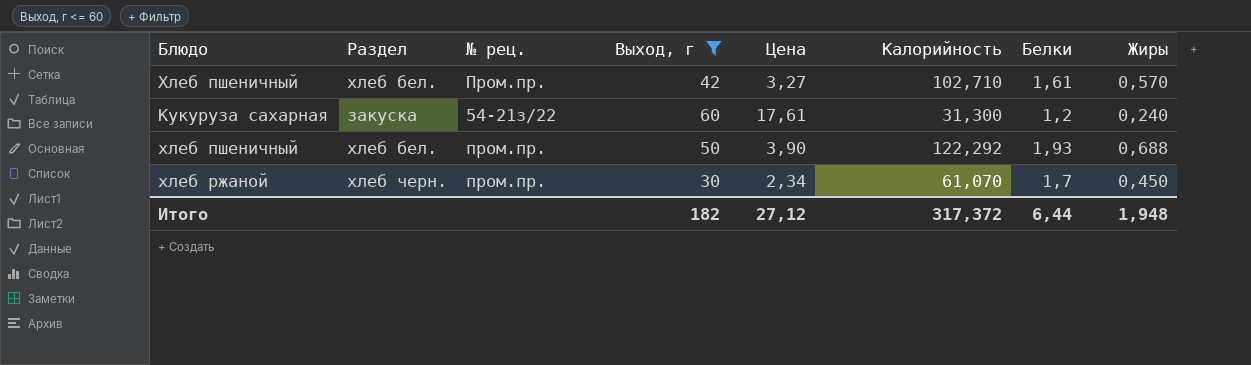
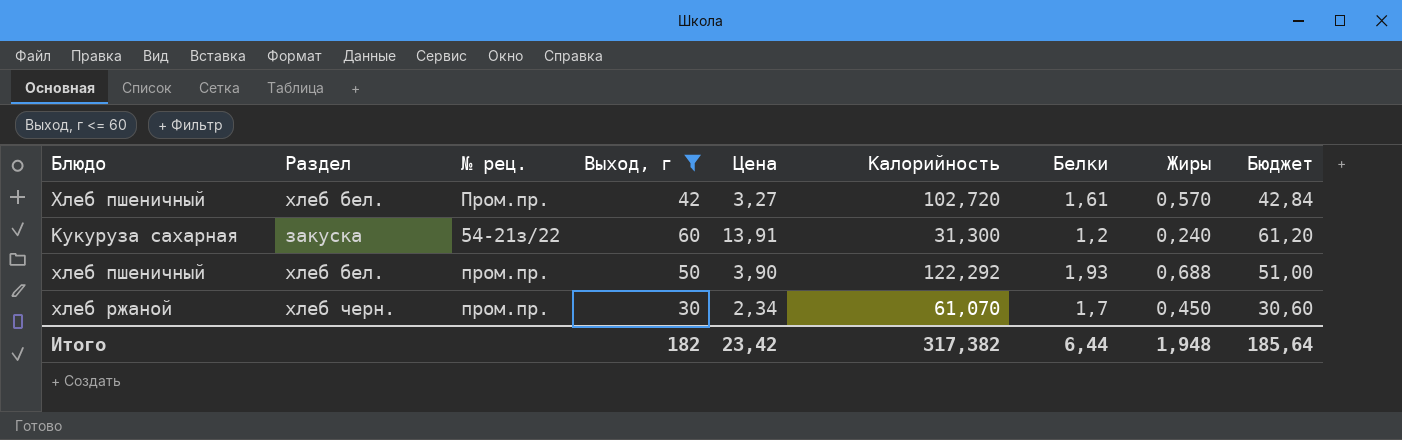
column Бюджет | formula: none -> [Выход, г] * 1,02
Хлеб пшеничный | Калорийность: 102,710 -> 102,720
Кукуруза сахарная | Цена: 17,61 -> 13,91
Итого | Цена: 27,12 -> 23,42
Итого | Калорийность: 317,372 -> 317,382

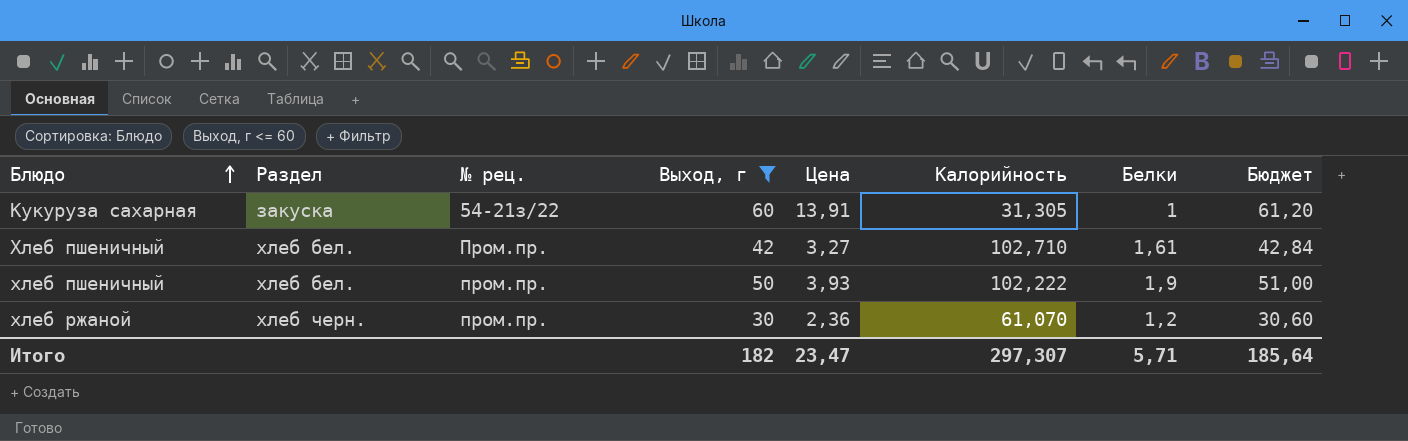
row order: none -> Блюдо ascending
column Жиры | position: 8 -> none
Кукуруза сахарная | Калорийность: 31,300 -> 31,305
Кукуруза сахарная | Белки: 1,2 -> 1
Хлеб пшеничный | Калорийность: 102,720 -> 102,710
хлеб пшеничный | Цена: 3,90 -> 3,93
хлеб пшеничный | Калорийность: 122,292 -> 102,222
хлеб пшеничный | Белки: 1,93 -> 1,9
хлеб ржаной | Цена: 2,34 -> 2,36
хлеб ржаной | Белки: 1,7 -> 1,2
Итого | Цена: 23,42 -> 23,47
Итого | Калорийность: 317,382 -> 297,307
Итого | Белки: 6,44 -> 5,71

